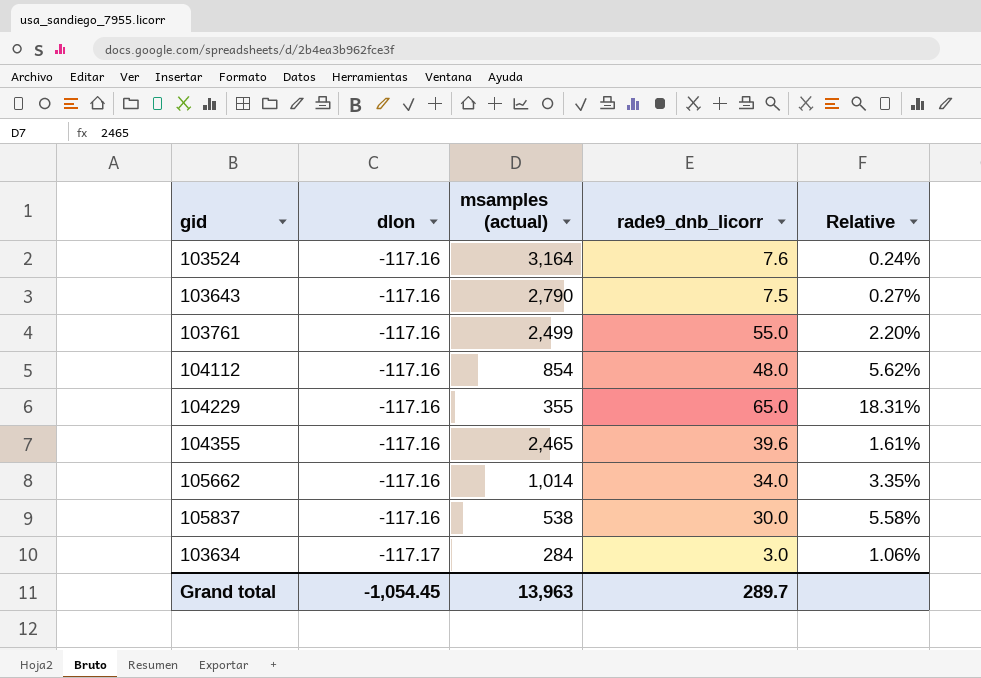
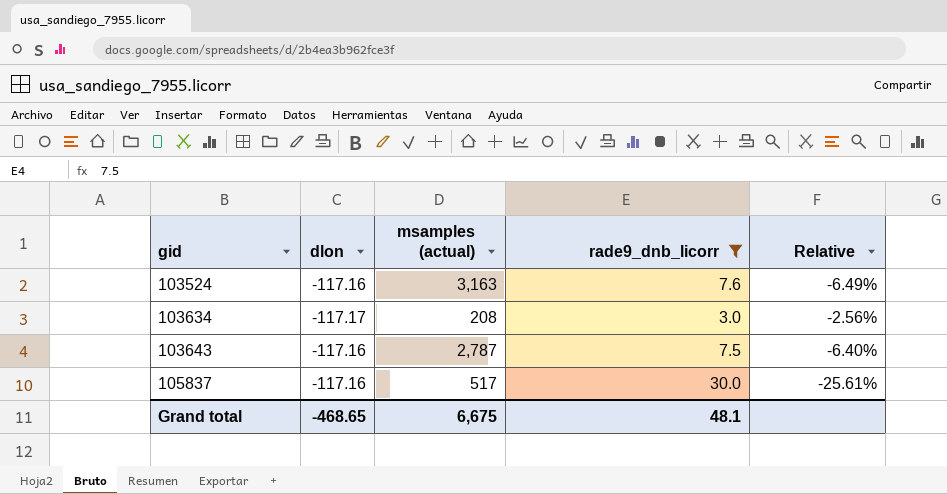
filter: none -> rade9_dnb_licorr <= 30.0
row order: dlon descending -> gid ascending
column Relative | formula: [rade9_dnb_licorr] / [msamples (actual)] -> [rade9_dnb_licorr] / [dlon]
103524 | msamples (actual): 3,164 -> 3,163
103634 | msamples (actual): 284 -> 208
103643 | msamples (actual): 2,790 -> 2,787
105837 | msamples (actual): 538 -> 517
Grand total | dlon: -1,054.45 -> -468.65
Grand total | msamples (actual): 13,963 -> 6,675
Grand total | rade9_dnb_licorr: 289.7 -> 48.1

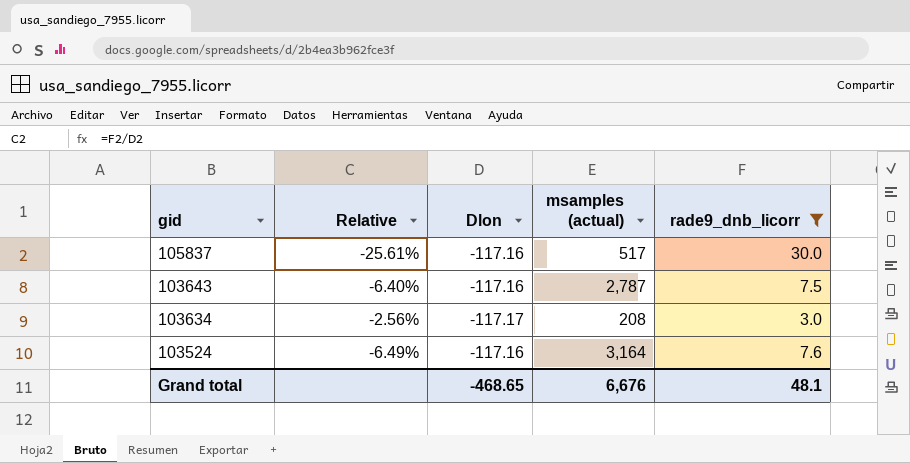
row order: gid ascending -> gid descending
column Relative | position: 5 -> 2
column name: dlon -> Dlon
103524 | msamples (actual): 3,163 -> 3,164
Grand total | msamples (actual): 6,675 -> 6,676

